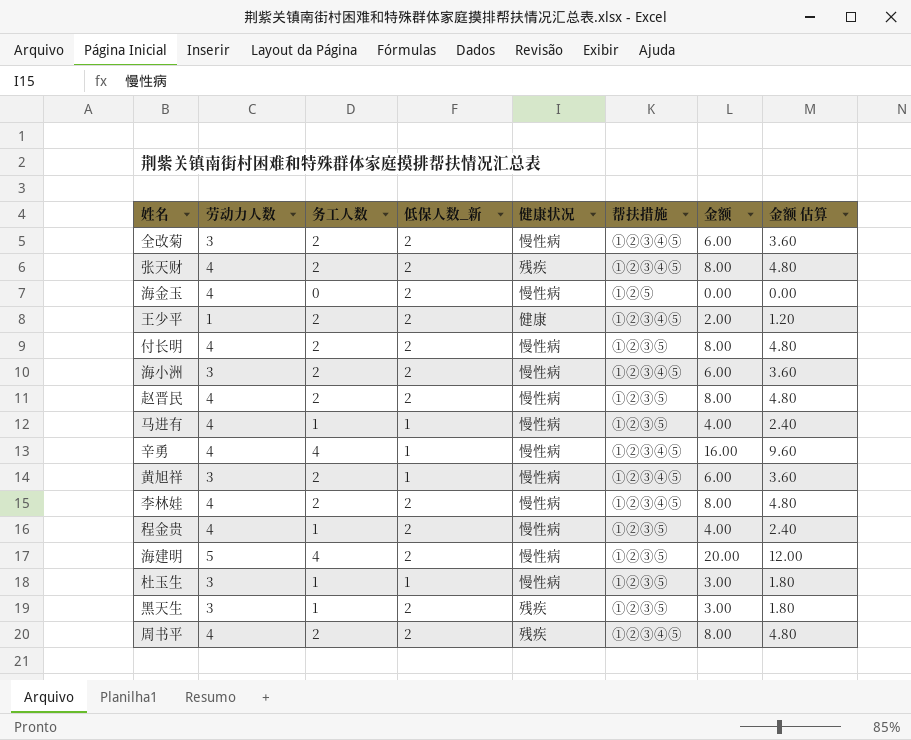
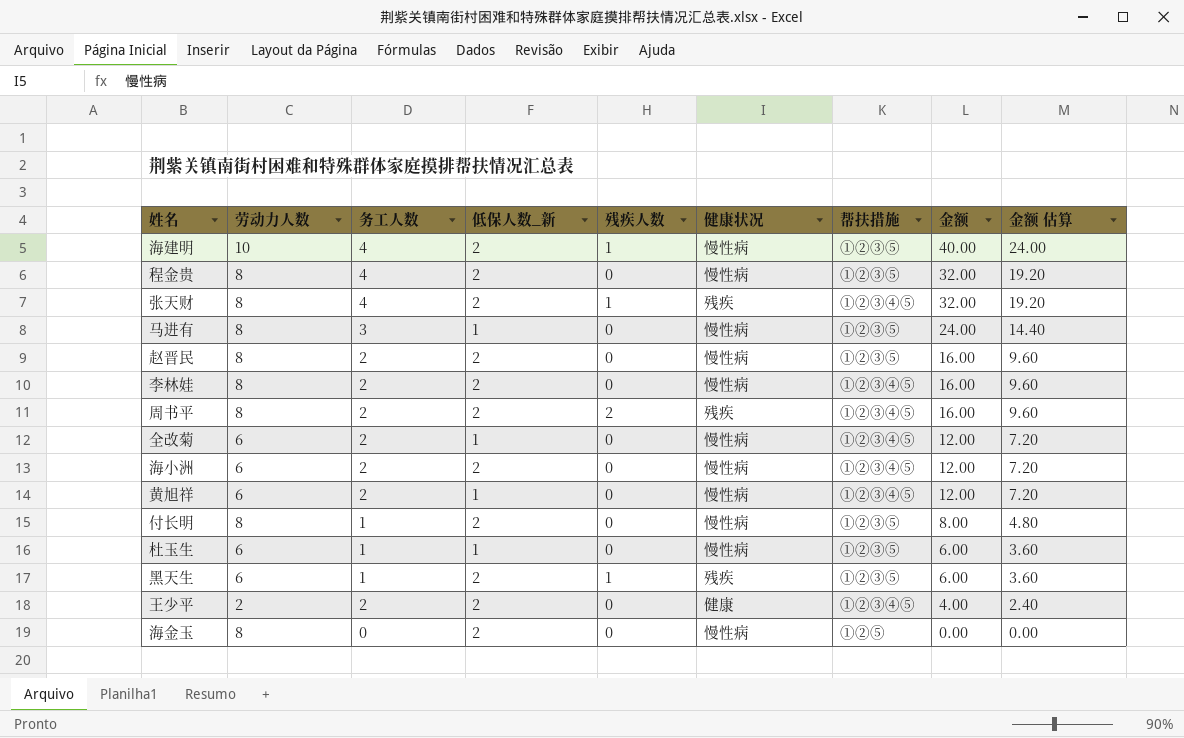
row order: none -> 金额 descending
column 残疾人数 | position: none -> 5
row 辛勇: 4 | 4 | 1 | 慢性病 | ①②③④⑤ | 16.00 | 9.60 -> none
海建明 | 劳动力人数: 5 -> 10
海建明 | 金额: 20.00 -> 40.00
海建明 | 金额 估算: 12.00 -> 24.00
程金贵 | 劳动力人数: 4 -> 8
程金贵 | 务工人数: 1 -> 4
程金贵 | 金额: 4.00 -> 32.00
程金贵 | 金额 估算: 2.40 -> 19.20
张天财 | 劳动力人数: 4 -> 8
张天财 | 务工人数: 2 -> 4
张天财 | 金额: 8.00 -> 32.00
张天财 | 金额 估算: 4.80 -> 19.20
马进有 | 劳动力人数: 4 -> 8
马进有 | 务工人数: 1 -> 3
马进有 | 金额: 4.00 -> 24.00
马进有 | 金额 估算: 2.40 -> 14.40
赵晋民 | 劳动力人数: 4 -> 8
赵晋民 | 金额: 8.00 -> 16.00
赵晋民 | 金额 估算: 4.80 -> 9.60
李林娃 | 劳动力人数: 4 -> 8
李林娃 | 金额: 8.00 -> 16.00
李林娃 | 金额 估算: 4.80 -> 9.60
周书平 | 劳动力人数: 4 -> 8
周书平 | 金额: 8.00 -> 16.00
周书平 | 金额 估算: 4.80 -> 9.60
全改菊 | 劳动力人数: 3 -> 6
全改菊 | 低保人数_新: 2 -> 1
全改菊 | 金额: 6.00 -> 12.00
全改菊 | 金额 估算: 3.60 -> 7.20
海小洲 | 劳动力人数: 3 -> 6
海小洲 | 金额: 6.00 -> 12.00
海小洲 | 金额 估算: 3.60 -> 7.20
黄旭祥 | 劳动力人数: 3 -> 6
黄旭祥 | 金额: 6.00 -> 12.00
黄旭祥 | 金额 估算: 3.60 -> 7.20
付长明 | 劳动力人数: 4 -> 8
付长明 | 务工人数: 2 -> 1
杜玉生 | 劳动力人数: 3 -> 6
杜玉生 | 金额: 3.00 -> 6.00
杜玉生 | 金额 估算: 1.80 -> 3.60
黑天生 | 劳动力人数: 3 -> 6
黑天生 | 金额: 3.00 -> 6.00
黑天生 | 金额 估算: 1.80 -> 3.60
王少平 | 劳动力人数: 1 -> 2
王少平 | 金额: 2.00 -> 4.00
王少平 | 金额 估算: 1.20 -> 2.40
海金玉 | 劳动力人数: 4 -> 8

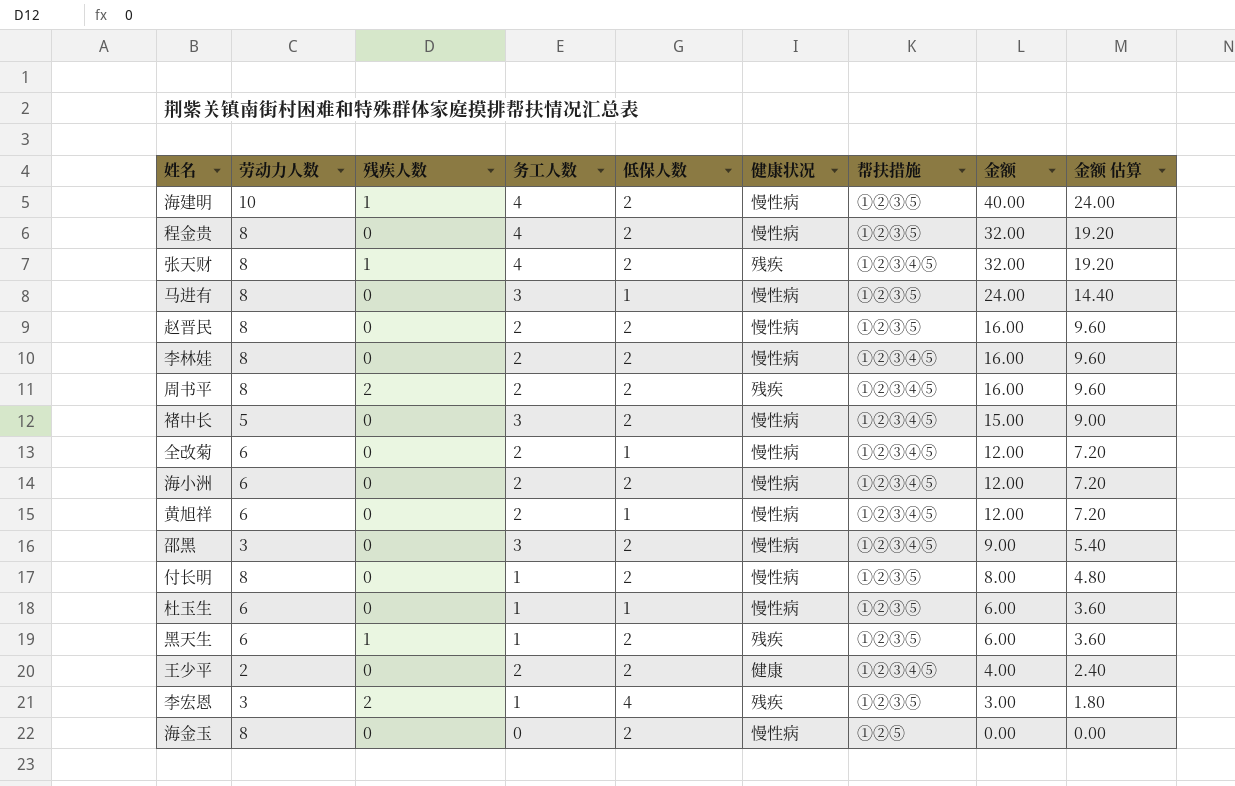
column 残疾人数 | position: 5 -> 3
column name: 低保人数_新 -> 低保人数
row 褚中长: none -> 5 | 0 | 3 | 2 | 慢性病 | ①②③④⑤ | 15.00 | 9.00
row 邵黑: none -> 3 | 0 | 3 | 2 | 慢性病 | ①②③④⑤ | 9.00 | 5.40
row 李宏恩: none -> 3 | 2 | 1 | 4 | 残疾 | ①②③⑤ | 3.00 | 1.80

